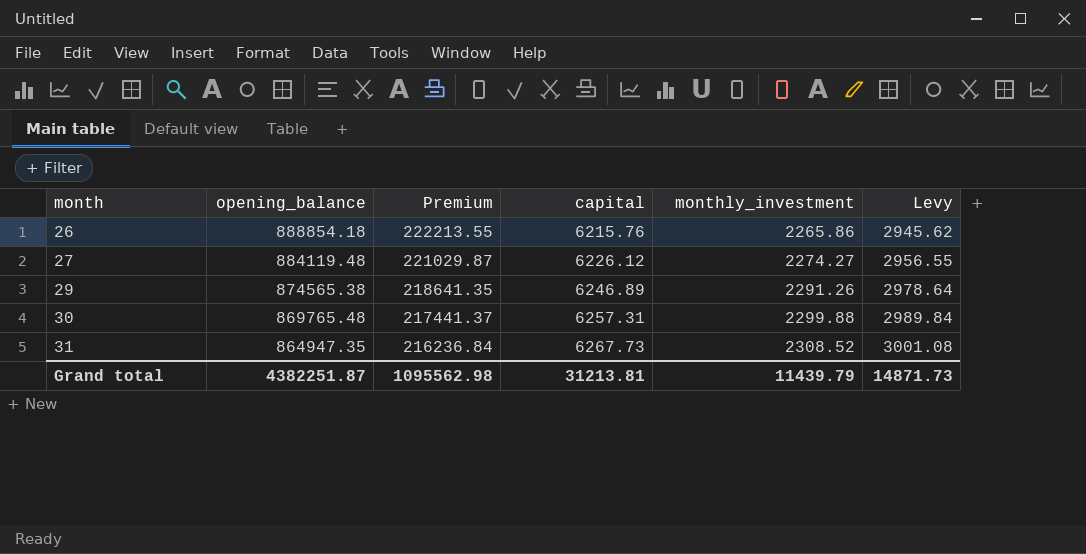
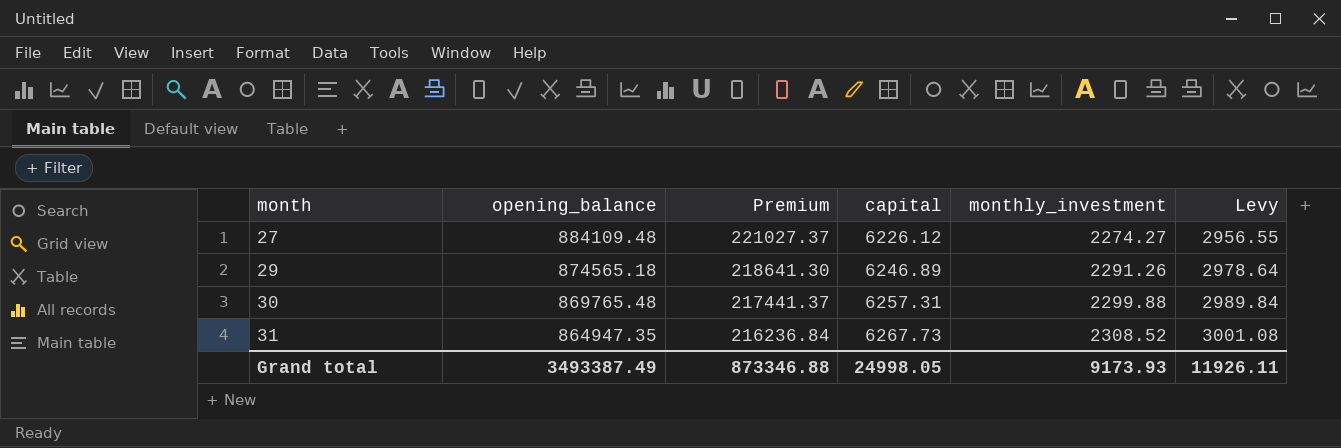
row 26: 888854.18 | 222213.55 | 6215.76 | 2265.86 | 2945.62 -> none
27 | opening_balance: 884119.48 -> 884109.48
27 | Premium: 221029.87 -> 221027.37
29 | opening_balance: 874565.38 -> 874565.18
29 | Premium: 218641.35 -> 218641.30
Grand total | opening_balance: 4382251.87 -> 3493387.49
Grand total | Premium: 1095562.98 -> 873346.88
Grand total | capital: 31213.81 -> 24998.05
Grand total | monthly_investment: 11439.79 -> 9173.93
Grand total | Levy: 14871.73 -> 11926.11

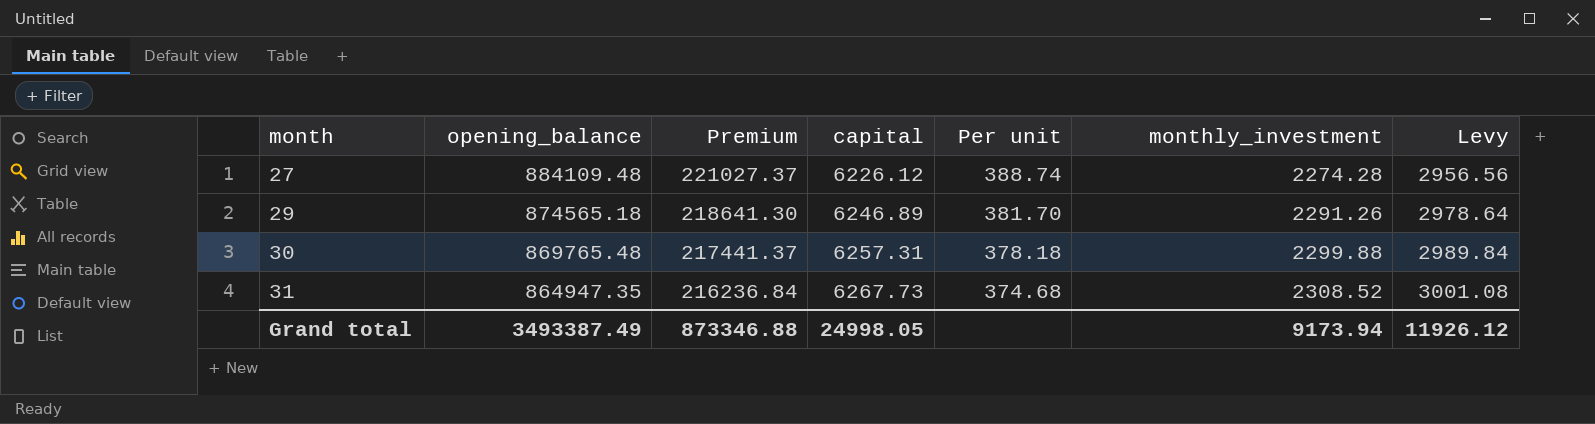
column Per unit | formula: none -> [opening_balance] / [monthly_investment]
27 | monthly_investment: 2274.27 -> 2274.28
27 | Levy: 2956.55 -> 2956.56
Grand total | monthly_investment: 9173.93 -> 9173.94
Grand total | Levy: 11926.11 -> 11926.12

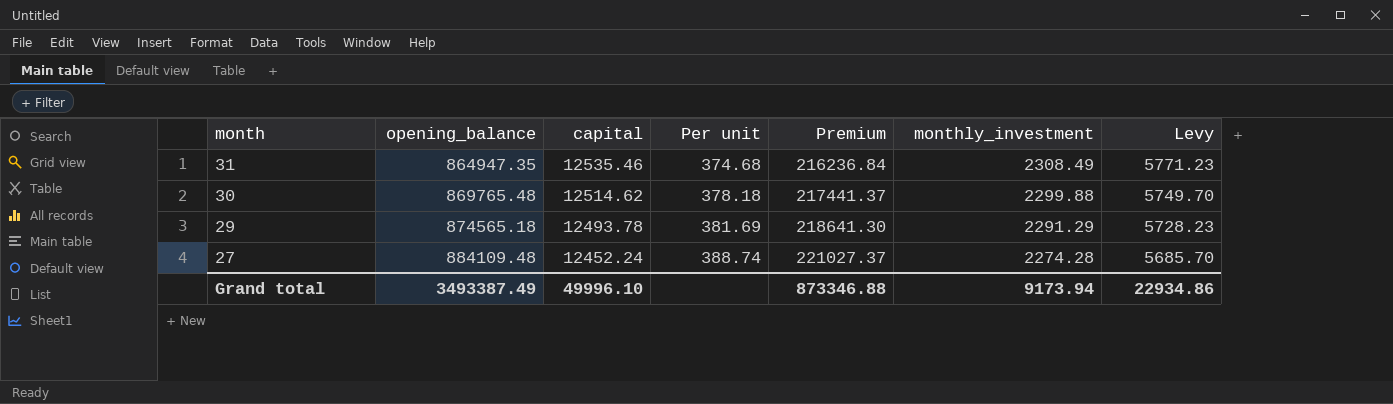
row order: month ascending -> month descending
column Premium | position: 3 -> 5
column Levy | formula: [monthly_investment] * 1.3 -> [monthly_investment] * 2.5
31 | capital: 6267.73 -> 12535.46
31 | monthly_investment: 2308.52 -> 2308.49
30 | capital: 6257.31 -> 12514.62
29 | capital: 6246.89 -> 12493.78
29 | Per unit: 381.70 -> 381.69
29 | monthly_investment: 2291.26 -> 2291.29
27 | capital: 6226.12 -> 12452.24
Grand total | capital: 24998.05 -> 49996.10
Grand total | Levy: 11926.12 -> 22934.86

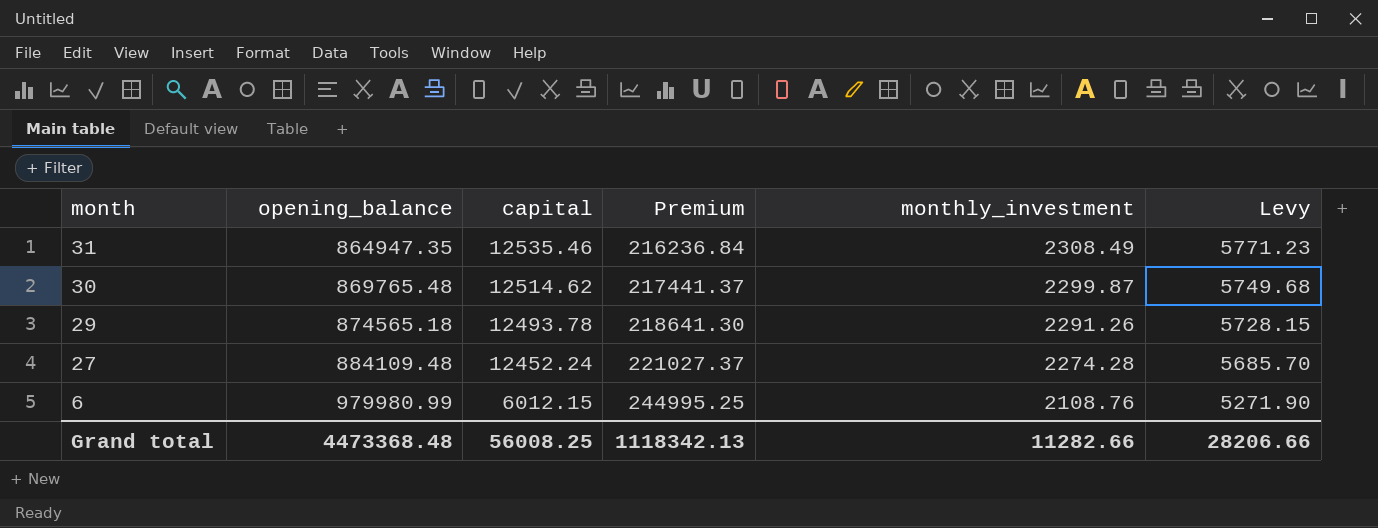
column Per unit | formula: [opening_balance] / [monthly_investment] -> none
30 | monthly_investment: 2299.88 -> 2299.87
30 | Levy: 5749.70 -> 5749.68
29 | monthly_investment: 2291.29 -> 2291.26
29 | Levy: 5728.23 -> 5728.15
row 6: none -> 979980.99 | 6012.15 | 244995.25 | 2108.76 | 5271.90
Grand total | opening_balance: 3493387.49 -> 4473368.48
Grand total | capital: 49996.10 -> 56008.25
Grand total | Premium: 873346.88 -> 1118342.13
Grand total | monthly_investment: 9173.94 -> 11282.66
Grand total | Levy: 22934.86 -> 28206.66

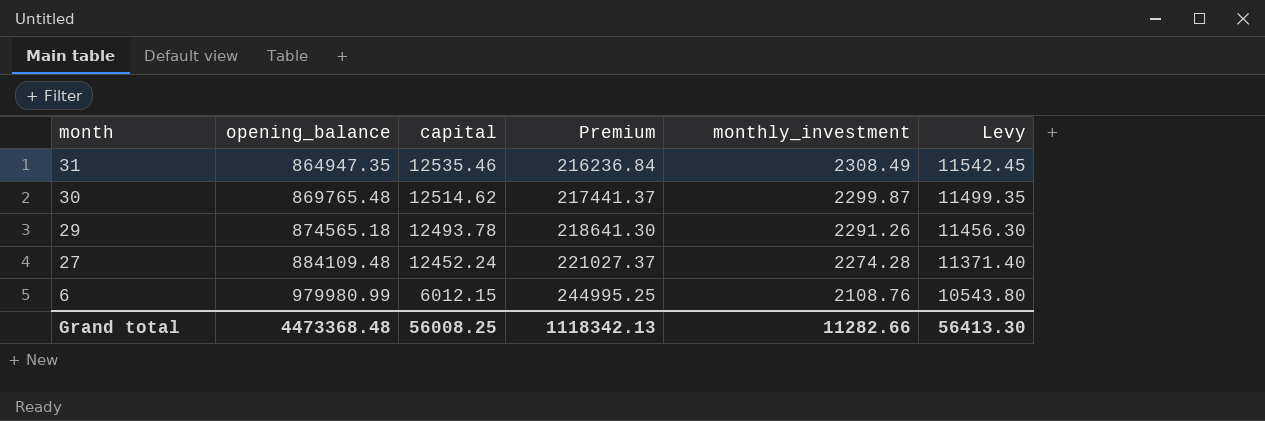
column Levy | formula: [monthly_investment] * 2.5 -> [monthly_investment] * 5
Grand total | Levy: 28206.66 -> 56413.30

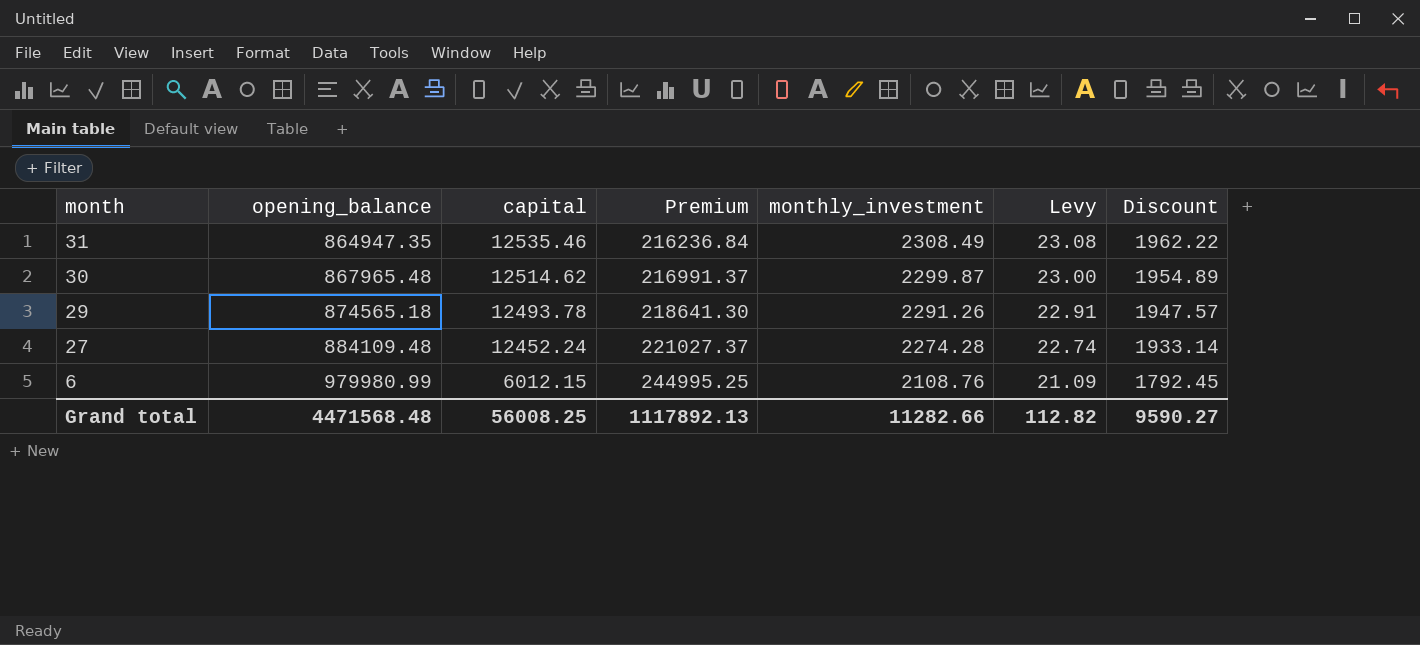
column Levy | formula: [monthly_investment] * 5 -> [monthly_investment] * 0.01
column Discount | formula: none -> [monthly_investment] * 0.85
30 | opening_balance: 869765.48 -> 867965.48
30 | Premium: 217441.37 -> 216991.37
Grand total | opening_balance: 4473368.48 -> 4471568.48
Grand total | Premium: 1118342.13 -> 1117892.13
Grand total | Levy: 56413.30 -> 112.82

